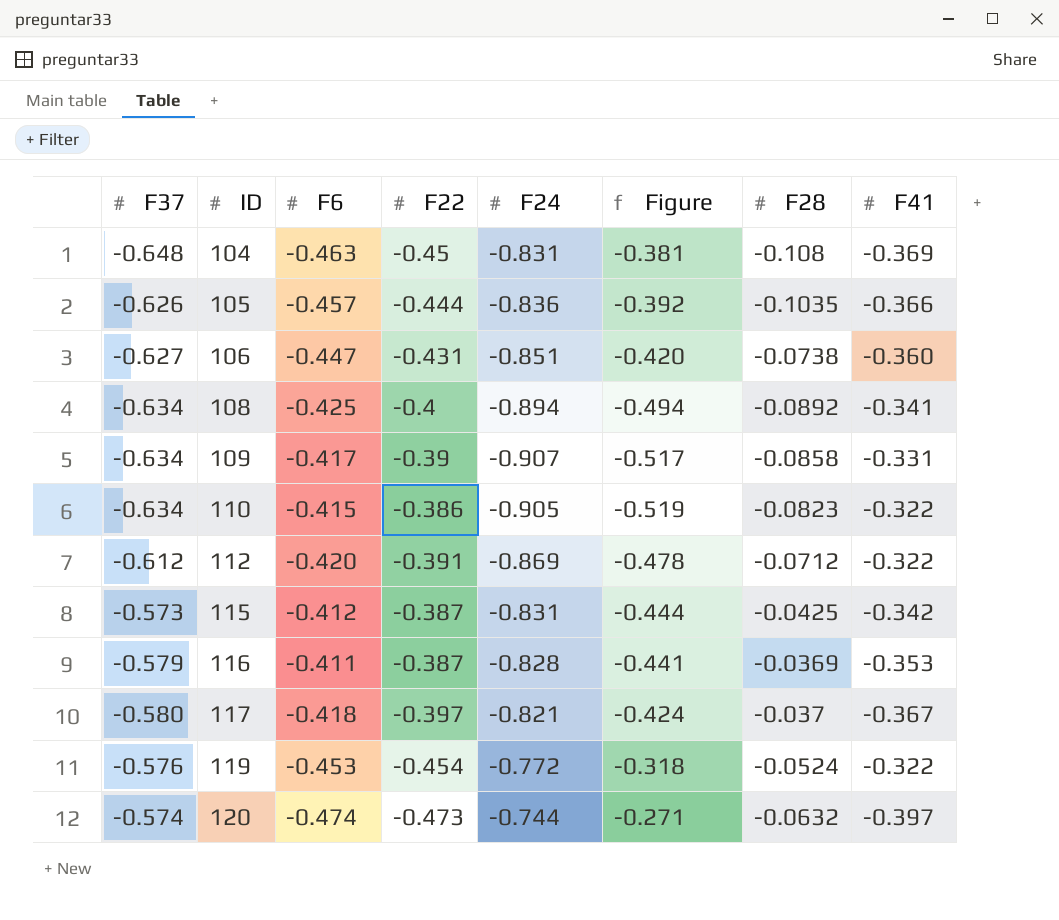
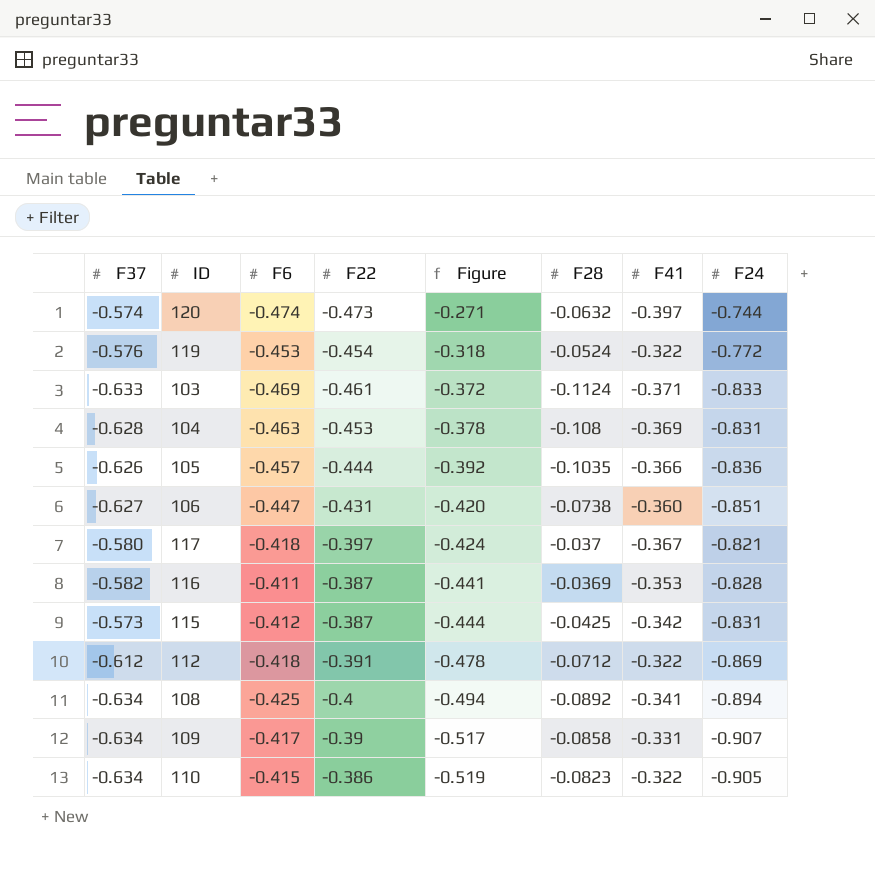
row order: ID ascending -> Figure descending
column F24 | position: 5 -> 8
row 103: none -> -0.633 | -0.469 | -0.461 | -0.372 | -0.1124 | -0.371 | -0.833
104 | F37: -0.648 -> -0.628
104 | F22: -0.45 -> -0.453
104 | Figure: -0.381 -> -0.378
116 | F37: -0.579 -> -0.582
112 | F6: -0.420 -> -0.418

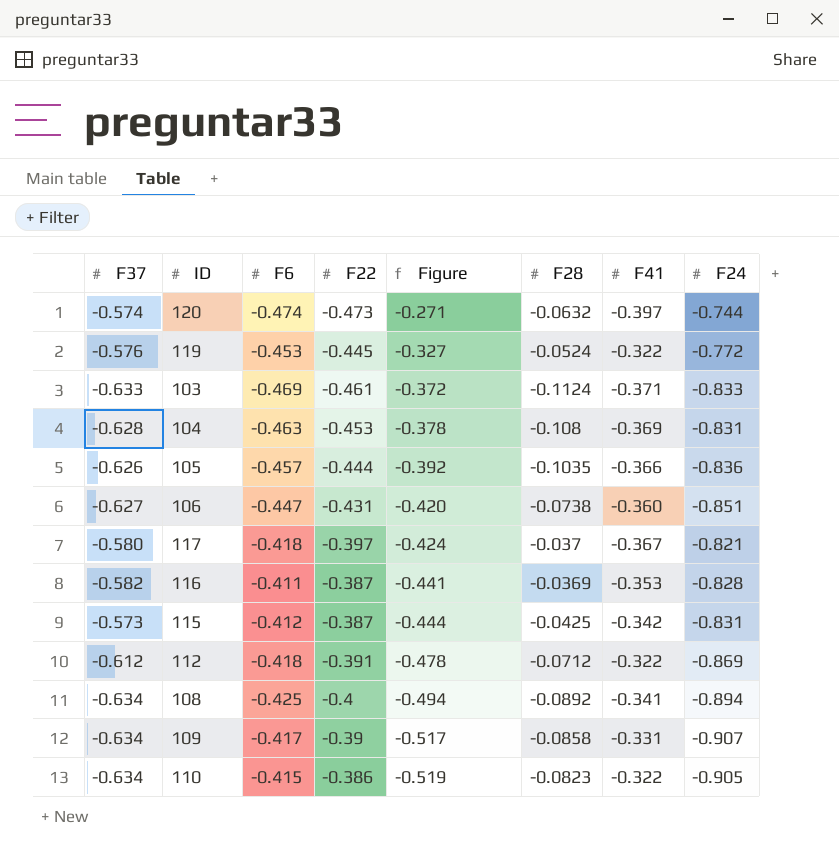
119 | F22: -0.454 -> -0.445
119 | Figure: -0.318 -> -0.327

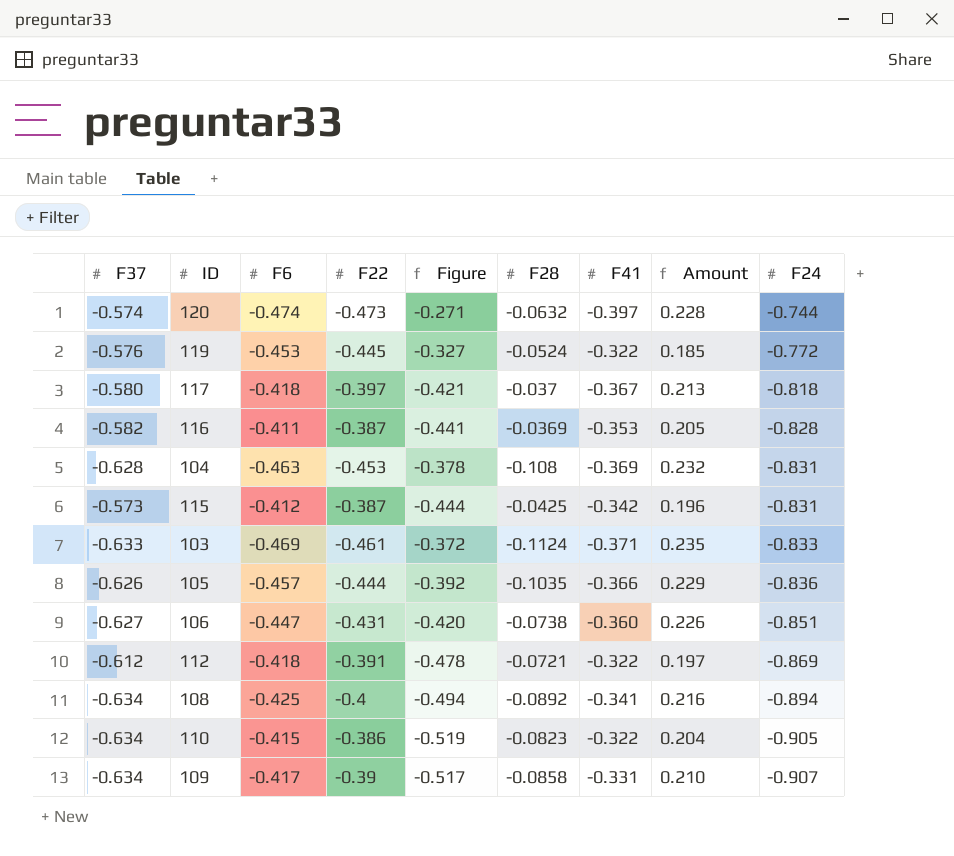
row order: Figure descending -> F24 descending
column Amount | formula: none -> [F37] * [F41]
117 | Figure: -0.424 -> -0.421
117 | F24: -0.821 -> -0.818
112 | F28: -0.0712 -> -0.0721

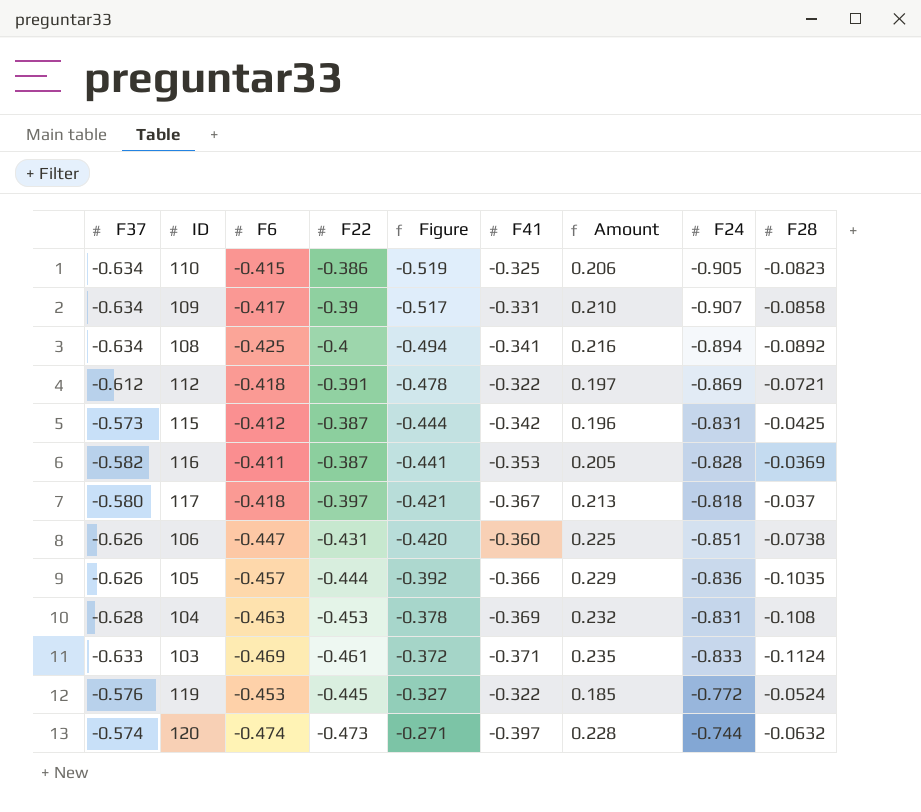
row order: F24 descending -> Figure ascending
column F28 | position: 6 -> 9
110 | F41: -0.322 -> -0.325
110 | Amount: 0.204 -> 0.206
106 | F37: -0.627 -> -0.626
106 | Amount: 0.226 -> 0.225

